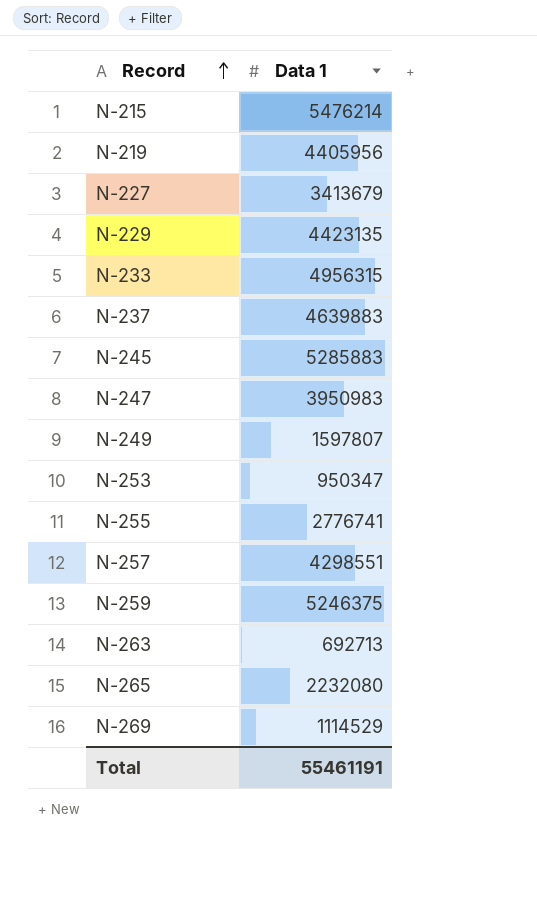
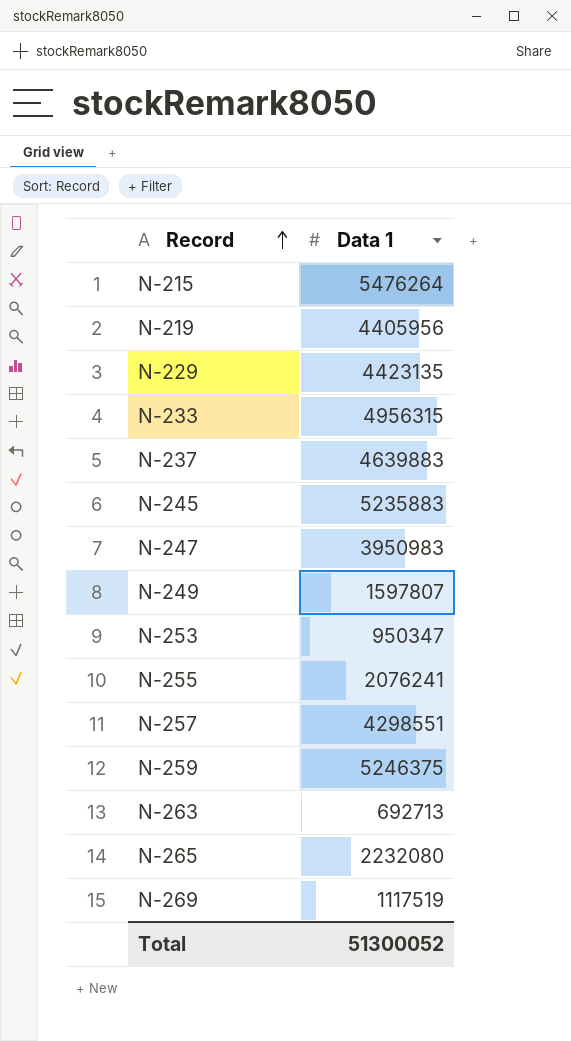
row N-227: 3413679 -> none
N-215 | Data 1: 5476214 -> 5476264
N-245 | Data 1: 5285883 -> 5235883
N-255 | Data 1: 2776741 -> 2076241
N-269 | Data 1: 1114529 -> 1117519
Total | Data 1: 55461191 -> 51300052

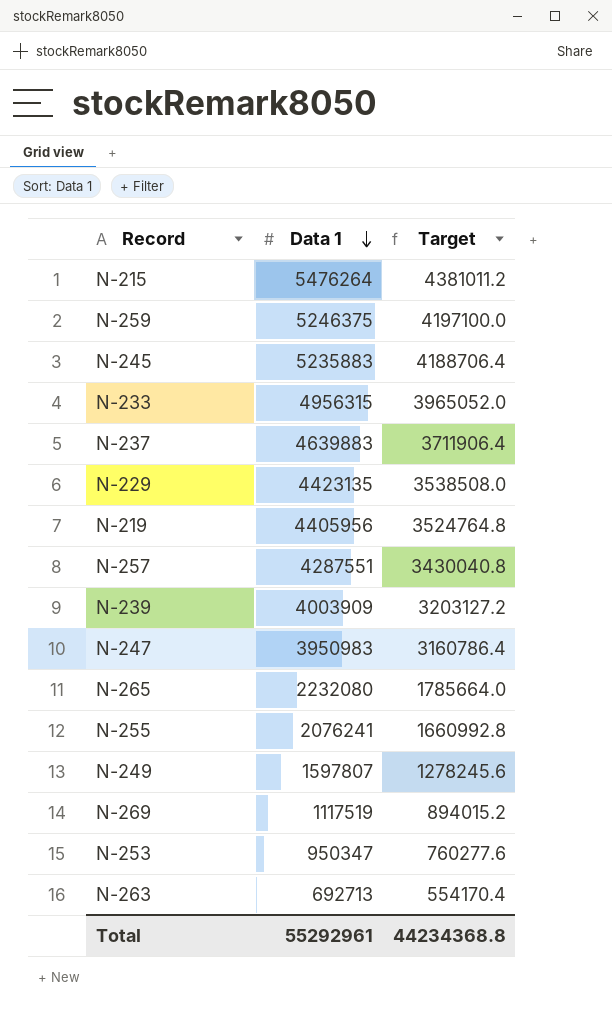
row order: Record ascending -> Data 1 descending
column Target | formula: none -> [Data 1] * 0.8
N-257 | Data 1: 4298551 -> 4287551
row N-239: none -> 4003909 | 3203127.2
Total | Data 1: 51300052 -> 55292961

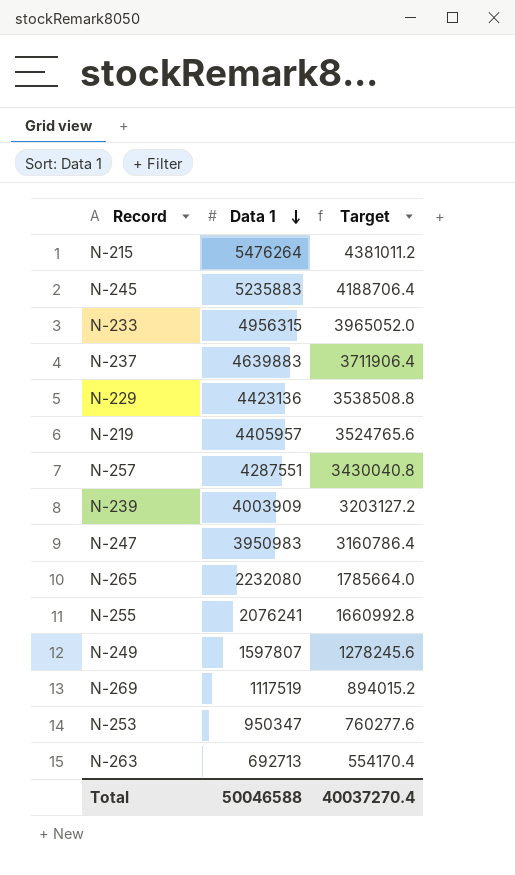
row N-259: 5246375 | 4197100.0 -> none
N-229 | Data 1: 4423135 -> 4423136
N-229 | Target: 3538508.0 -> 3538508.8
N-219 | Data 1: 4405956 -> 4405957
N-219 | Target: 3524764.8 -> 3524765.6
Total | Data 1: 55292961 -> 50046588
Total | Target: 44234368.8 -> 40037270.4

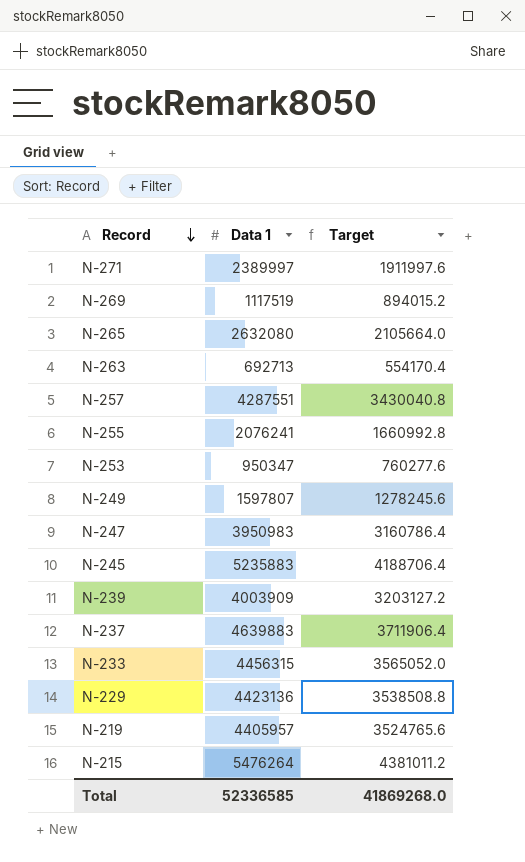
row order: Data 1 descending -> Record descending
row N-271: none -> 2389997 | 1911997.6
N-265 | Data 1: 2232080 -> 2632080
N-265 | Target: 1785664.0 -> 2105664.0
N-233 | Data 1: 4956315 -> 4456315
N-233 | Target: 3965052.0 -> 3565052.0
Total | Data 1: 50046588 -> 52336585
Total | Target: 40037270.4 -> 41869268.0

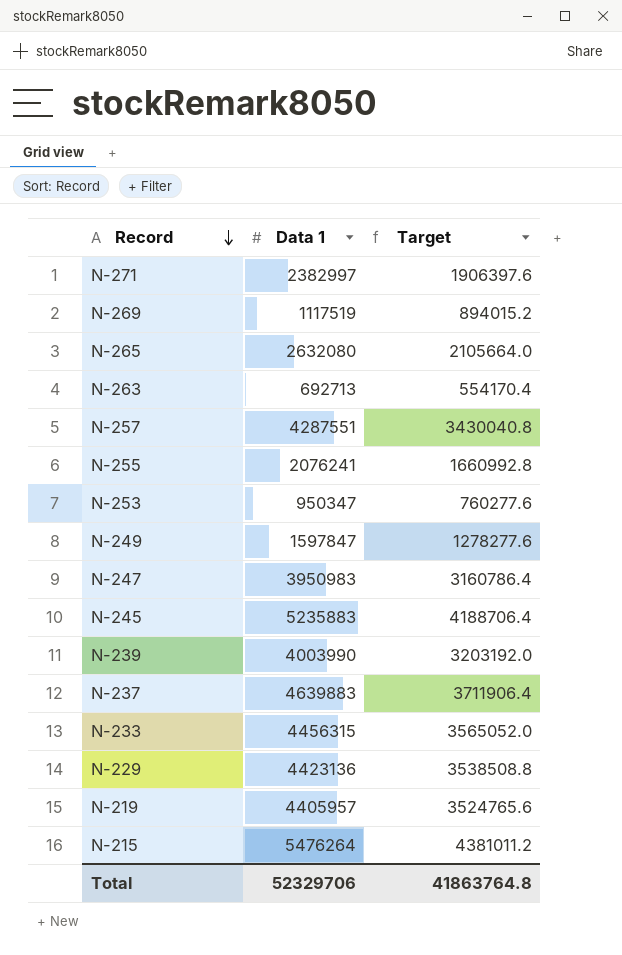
N-271 | Data 1: 2389997 -> 2382997
N-271 | Target: 1911997.6 -> 1906397.6
N-249 | Data 1: 1597807 -> 1597847
N-249 | Target: 1278245.6 -> 1278277.6
N-239 | Data 1: 4003909 -> 4003990
N-239 | Target: 3203127.2 -> 3203192.0
Total | Data 1: 52336585 -> 52329706
Total | Target: 41869268.0 -> 41863764.8

